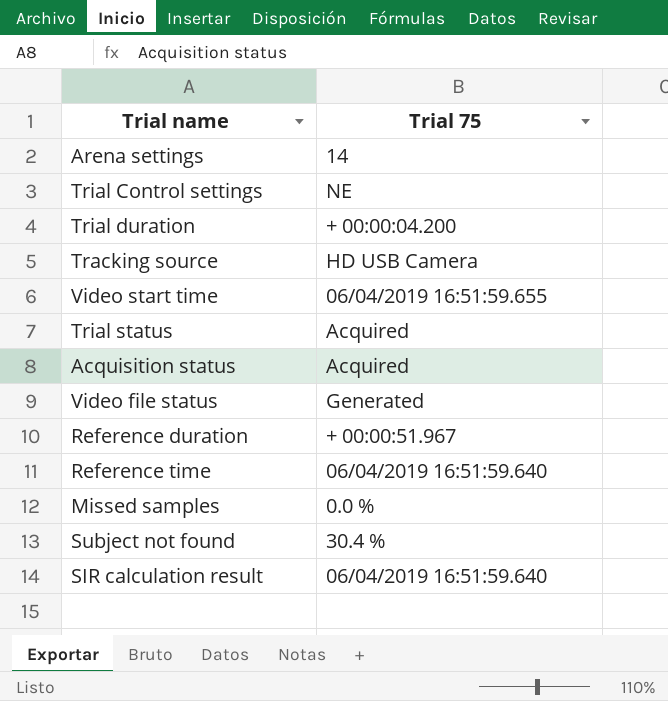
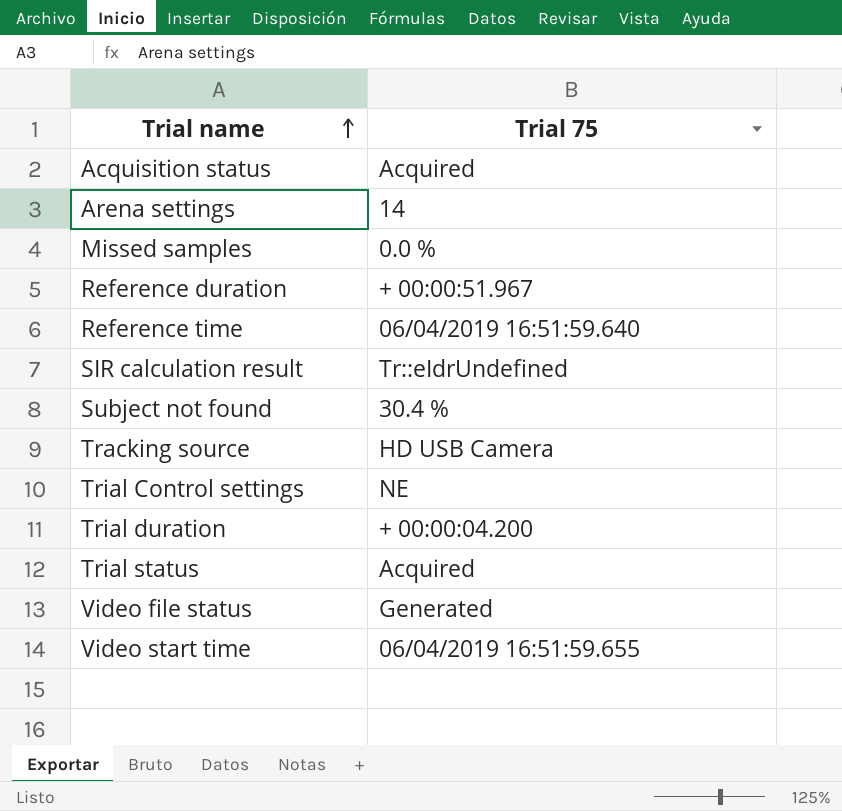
row order: none -> Trial name ascending
SIR calculation result | Trial 75: 06/04/2019 16:51:59.640 -> Tr::eIdrUndefined

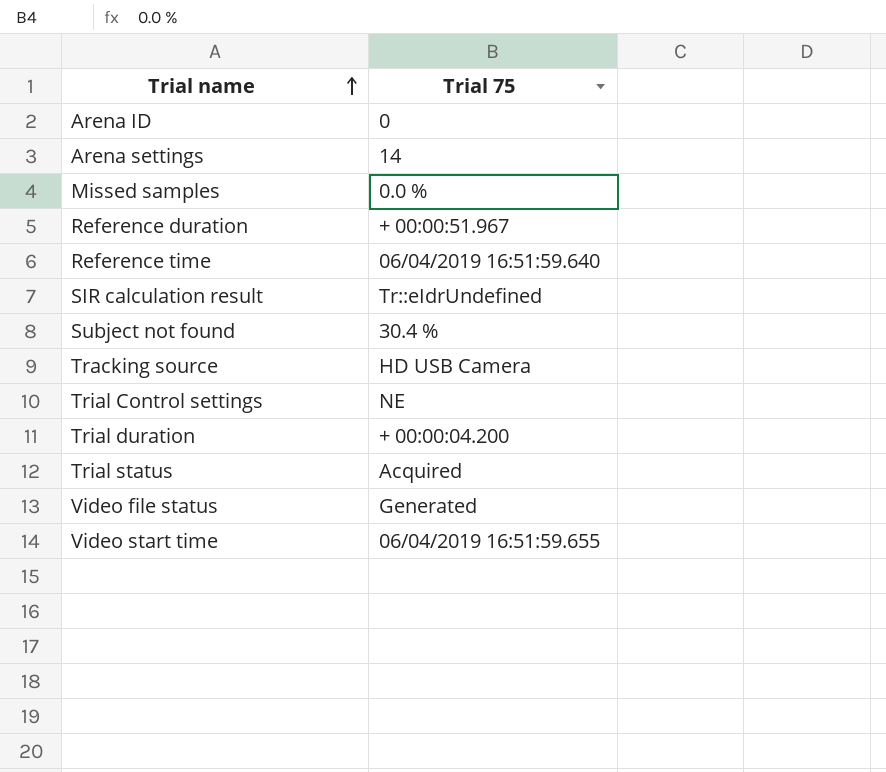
row Acquisition status: Acquired -> none
row Arena ID: none -> 0

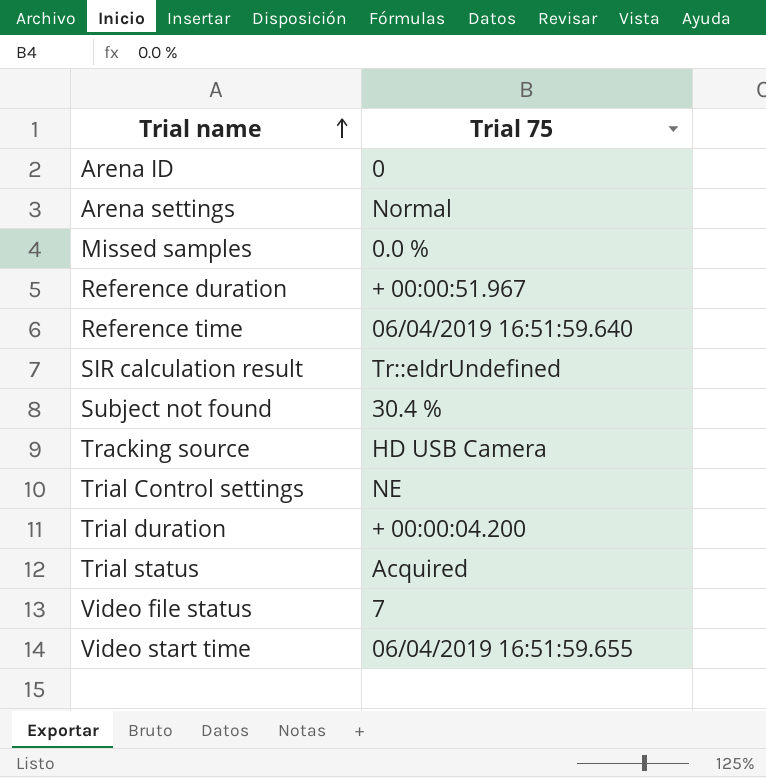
Arena settings | Trial 75: 14 -> Normal
Video file status | Trial 75: Generated -> 7

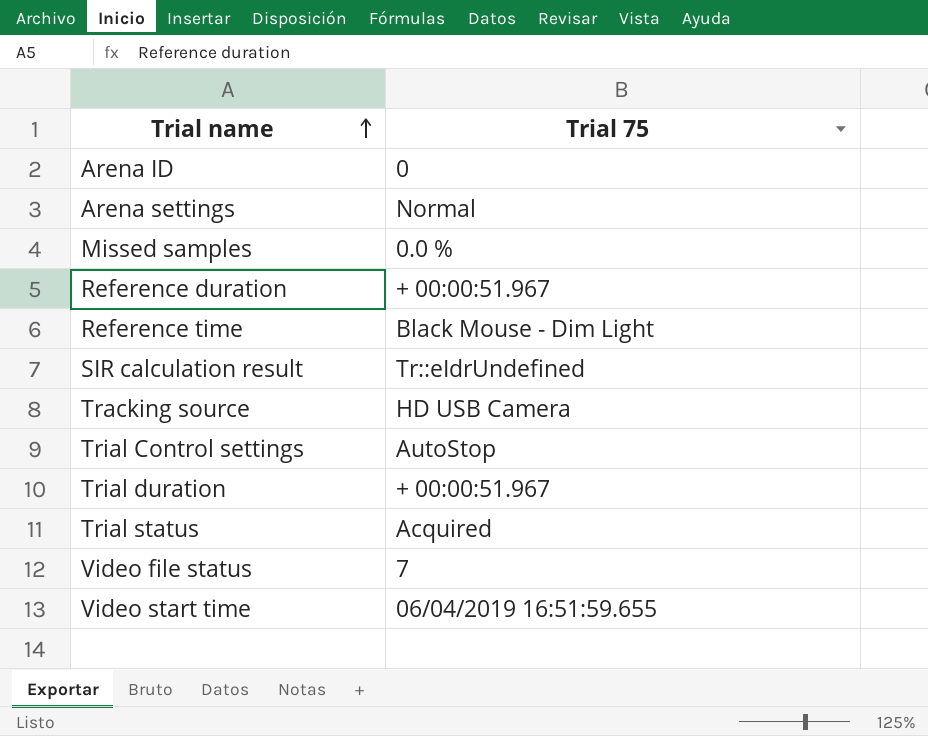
row Subject not found: 30.4 % -> none
Reference time | Trial 75: 06/04/2019 16:51:59.640 -> Black Mouse - Dim Light
Trial Control settings | Trial 75: NE -> AutoStop
Trial duration | Trial 75: + 00:00:04.200 -> + 00:00:51.967

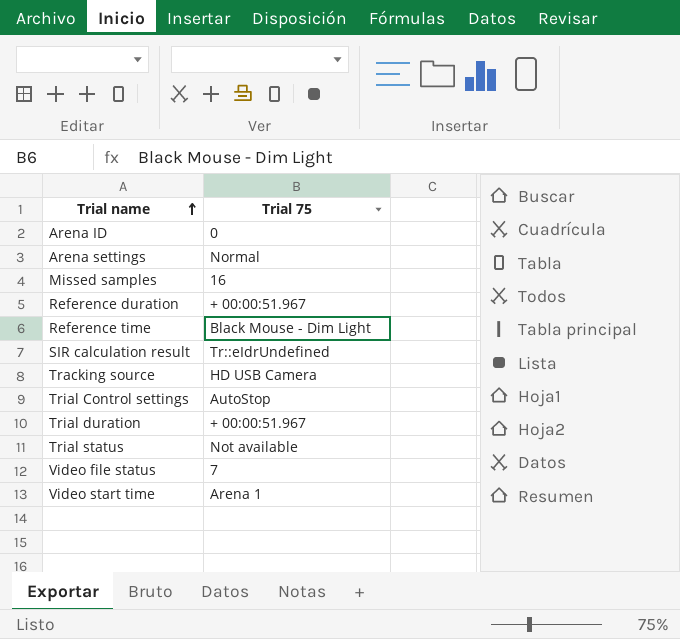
Missed samples | Trial 75: 0.0 % -> 16
Trial status | Trial 75: Acquired -> Not available
Video start time | Trial 75: 06/04/2019 16:51:59.655 -> Arena 1

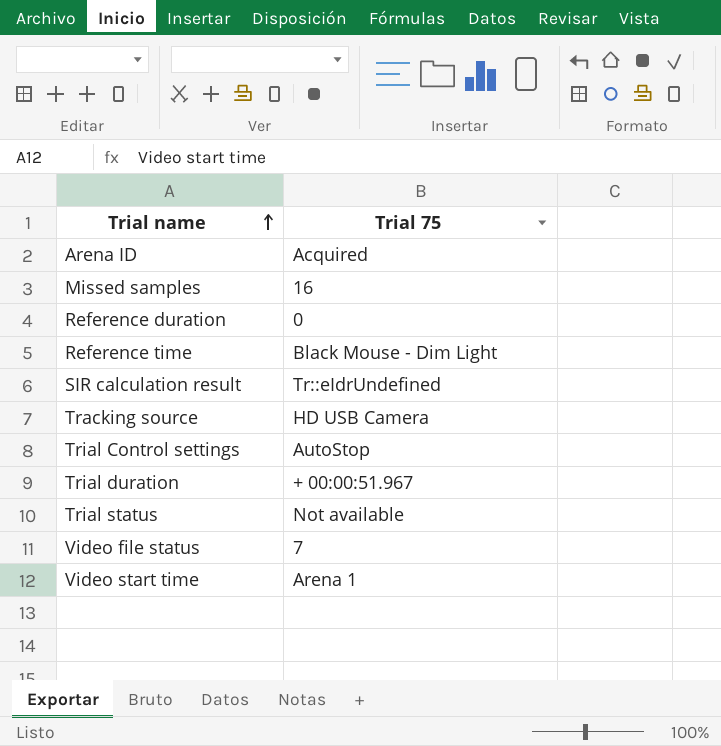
row Arena settings: Normal -> none
Arena ID | Trial 75: 0 -> Acquired
Reference duration | Trial 75: + 00:00:51.967 -> 0

